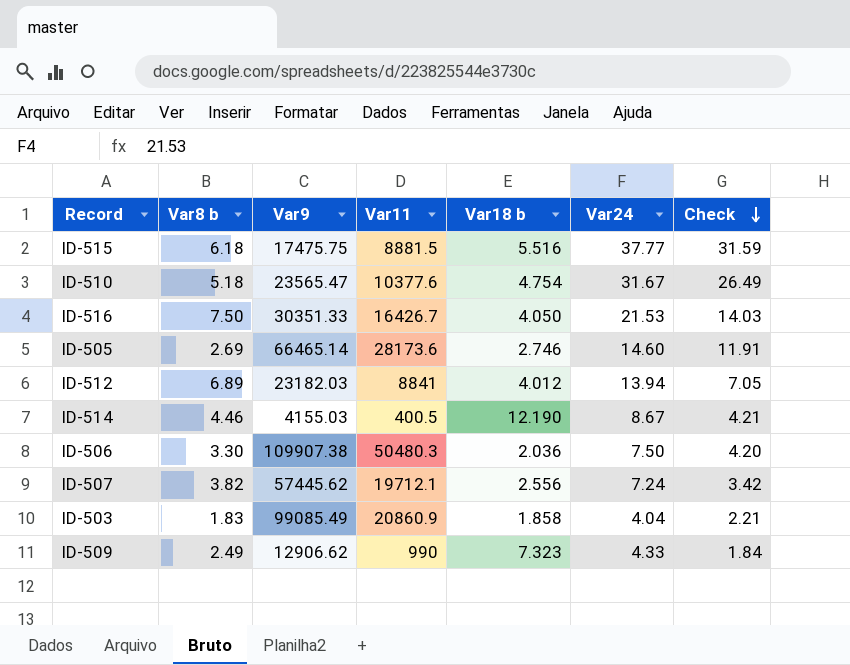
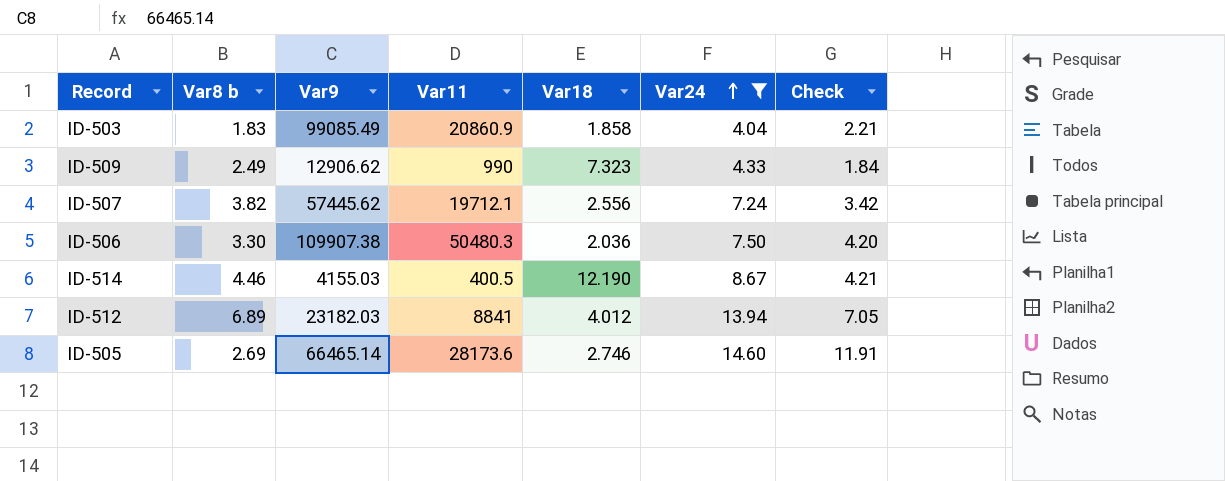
filter: none -> Var24 <= 14.60
row order: Check descending -> Var24 ascending
column name: Var18 b -> Var18

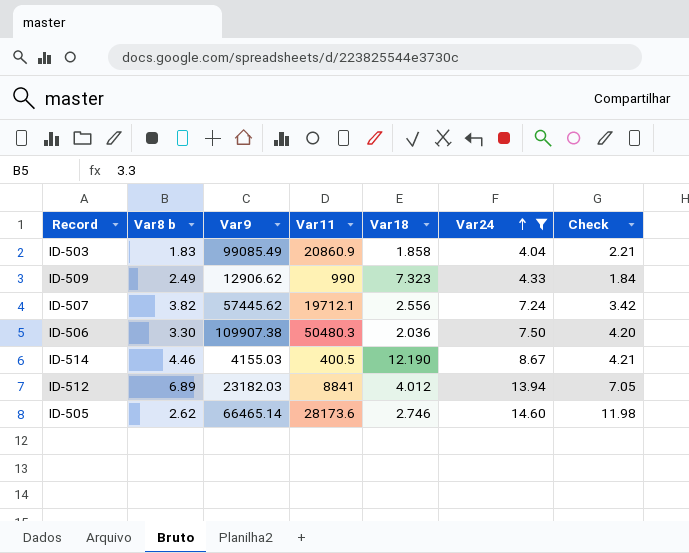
ID-505 | Var8 b: 2.69 -> 2.62
ID-505 | Check: 11.91 -> 11.98

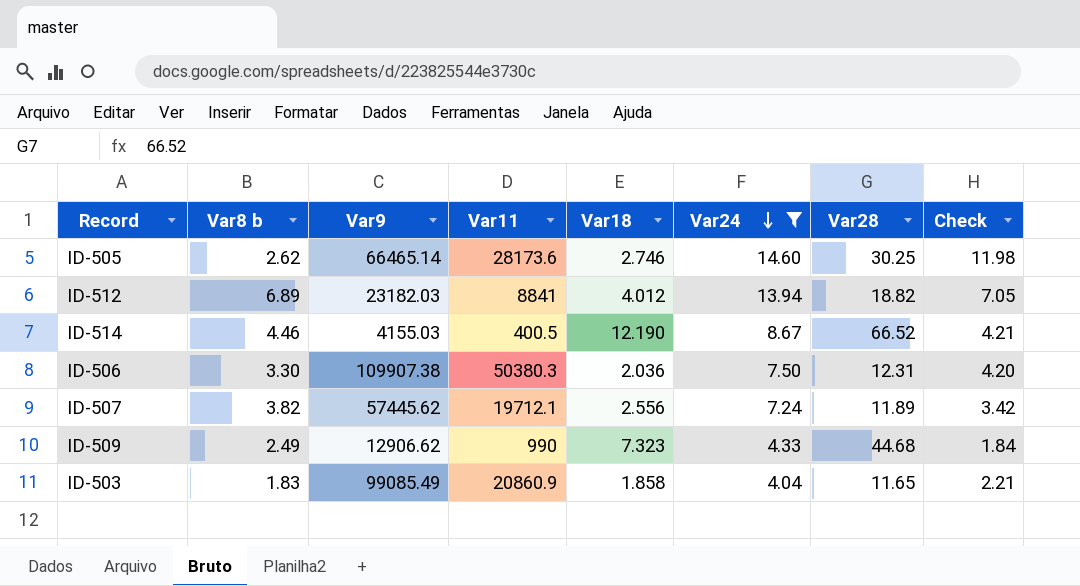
row order: Var24 ascending -> Var24 descending
column Var28 | position: none -> 7
ID-506 | Var11: 50480.3 -> 50380.3

